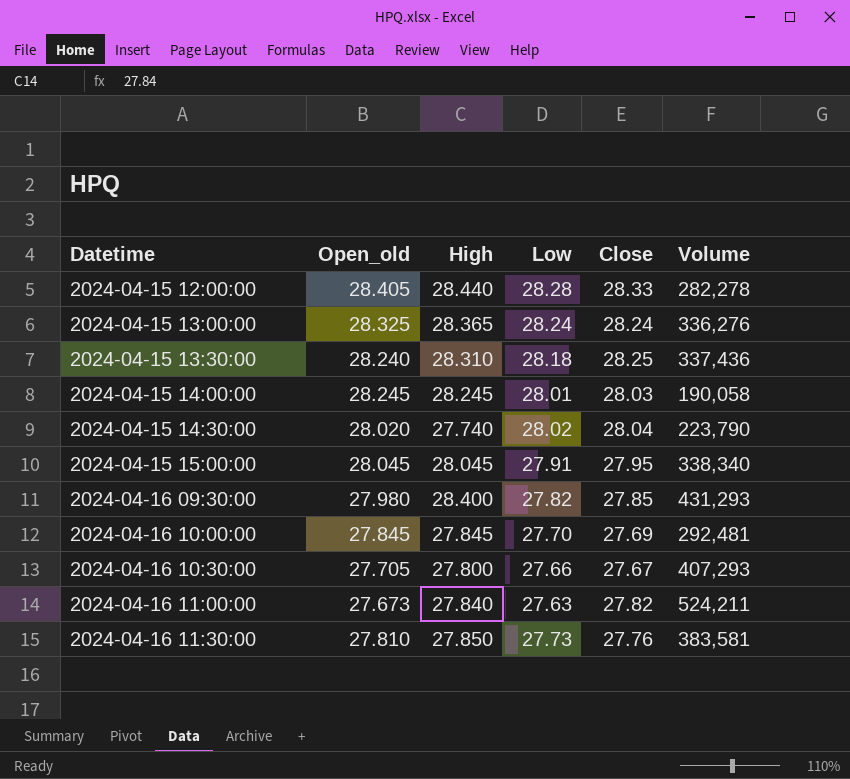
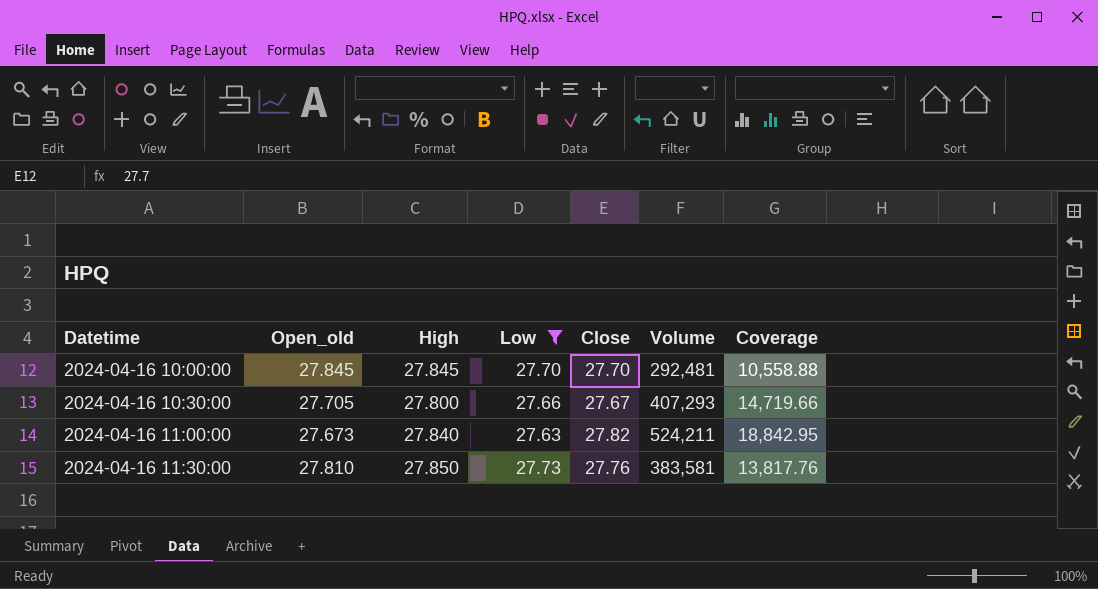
filter: none -> Low <= 27.73
column Coverage | formula: none -> [Volume] / [Close]
2024-04-16 10:00:00 | Close: 27.69 -> 27.70

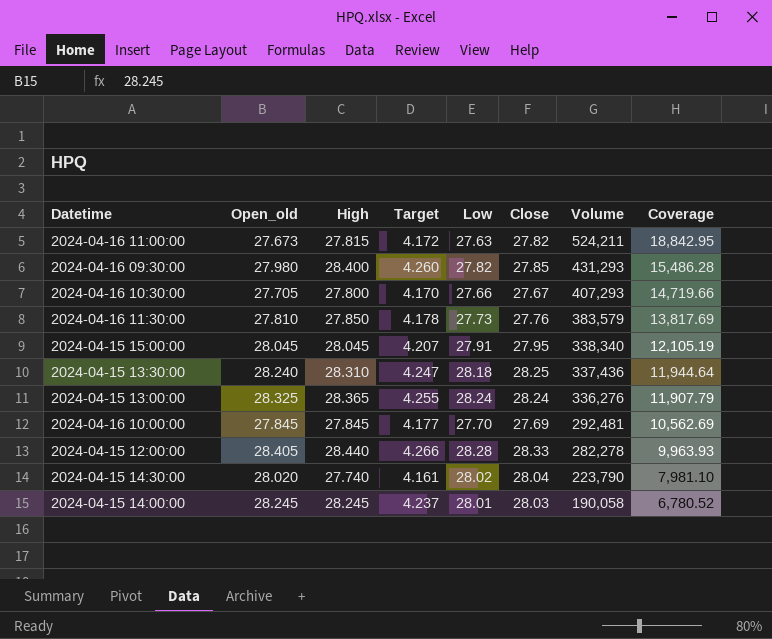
filter: Low <= 27.73 -> none
row order: Datetime ascending -> Volume descending
column Target | formula: none -> [High] * 0.15
2024-04-16 11:00:00 | High: 27.840 -> 27.815
2024-04-16 11:30:00 | Volume: 383,581 -> 383,579
2024-04-16 11:30:00 | Coverage: 13,817.76 -> 13,817.69
2024-04-16 10:00:00 | Close: 27.70 -> 27.69
2024-04-16 10:00:00 | Coverage: 10,558.88 -> 10,562.69

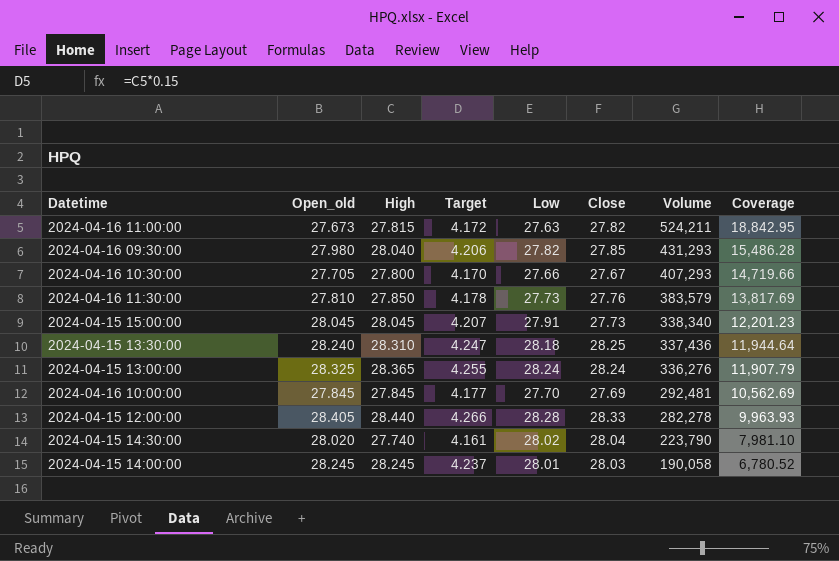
2024-04-16 09:30:00 | High: 28.400 -> 28.040
2024-04-16 09:30:00 | Target: 4.260 -> 4.206
2024-04-15 15:00:00 | Close: 27.95 -> 27.73
2024-04-15 15:00:00 | Coverage: 12,105.19 -> 12,201.23

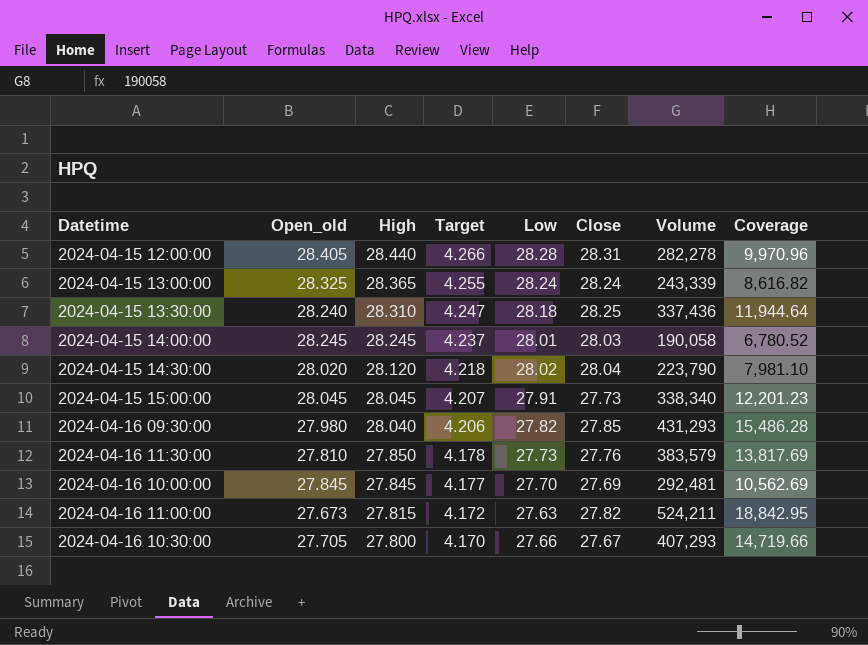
row order: Volume descending -> High descending
2024-04-15 12:00:00 | Close: 28.33 -> 28.31
2024-04-15 12:00:00 | Coverage: 9,963.93 -> 9,970.96
2024-04-15 13:00:00 | Volume: 336,276 -> 243,339
2024-04-15 13:00:00 | Coverage: 11,907.79 -> 8,616.82
2024-04-15 14:30:00 | High: 27.740 -> 28.120
2024-04-15 14:30:00 | Target: 4.161 -> 4.218

